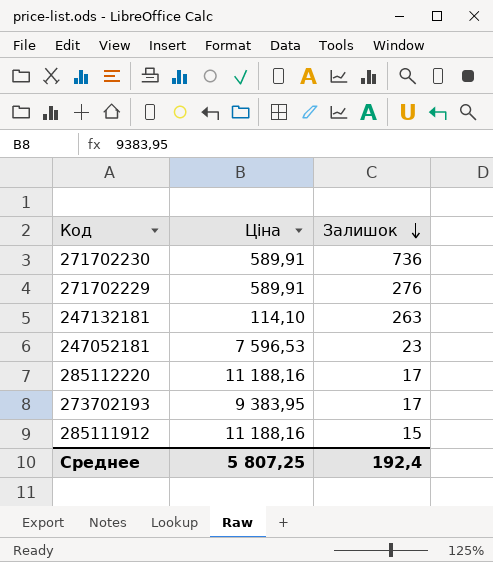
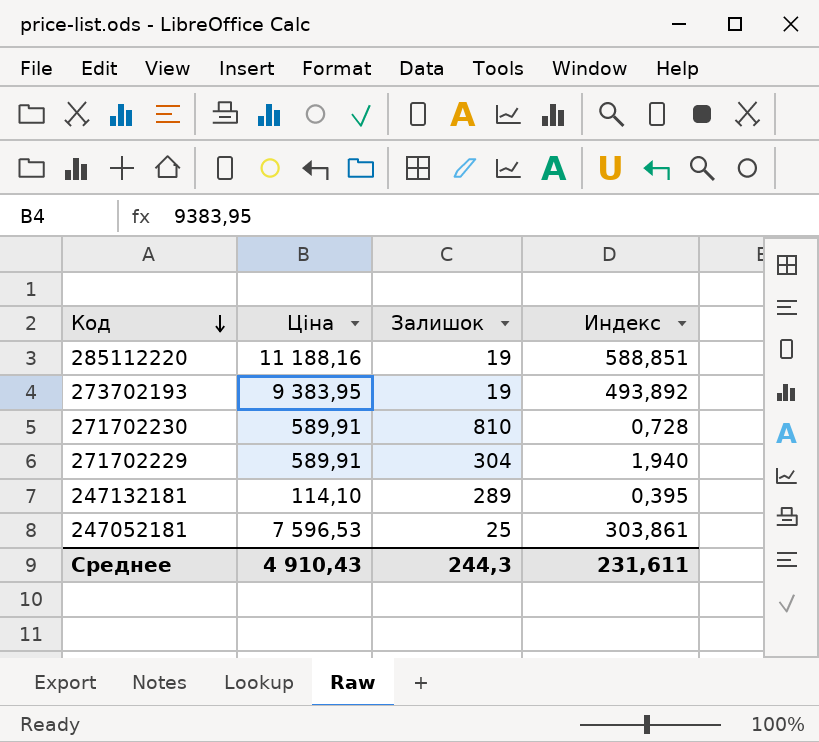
row order: Залишок descending -> Код descending
column Индекс | formula: none -> [Ціна] / [Залишок]
row 285111912: 11 188,16 | 15 -> none
285112220 | Залишок: 17 -> 19
273702193 | Залишок: 17 -> 19
271702230 | Залишок: 736 -> 810
271702229 | Залишок: 276 -> 304
247132181 | Залишок: 263 -> 289
247052181 | Залишок: 23 -> 25
Среднее | Ціна: 5 807,25 -> 4 910,43
Среднее | Залишок: 192,4 -> 244,3

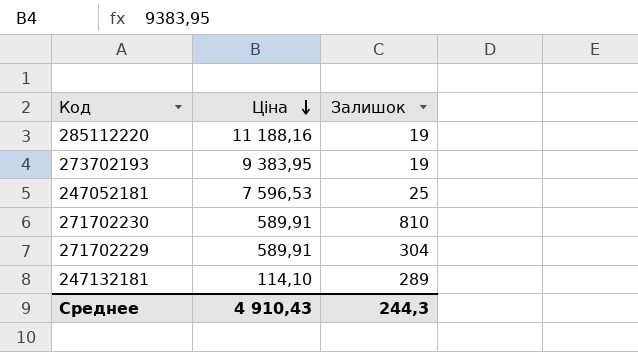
row order: Код descending -> Ціна descending
column Индекс | formula: [Ціна] / [Залишок] -> none

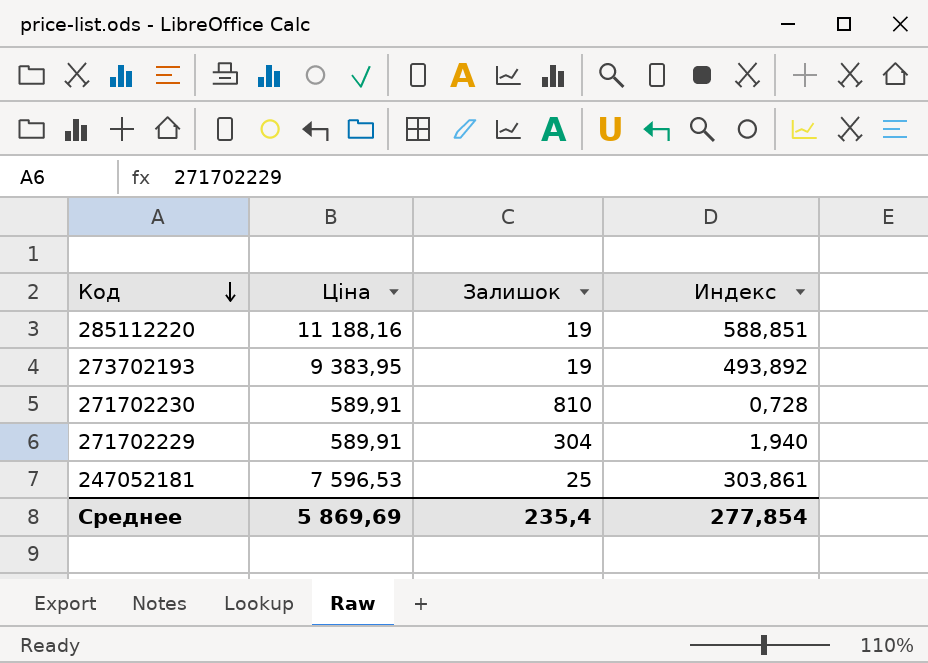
row order: Ціна descending -> Код descending
column Индекс | formula: none -> [Ціна] / [Залишок]
row 247132181: 114,10 | 289 -> none
Среднее | Ціна: 4 910,43 -> 5 869,69
Среднее | Залишок: 244,3 -> 235,4

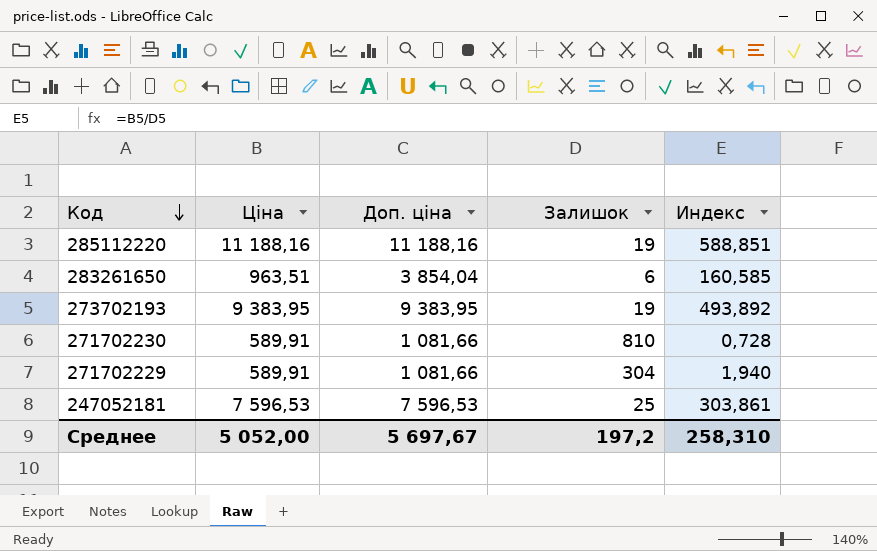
column Доп. ціна | position: none -> 3
row 283261650: none -> 963,51 | 3 854,04 | 6 | 160,585
Среднее | Ціна: 5 869,69 -> 5 052,00
Среднее | Залишок: 235,4 -> 197,2
Среднее | Индекс: 277,854 -> 258,310

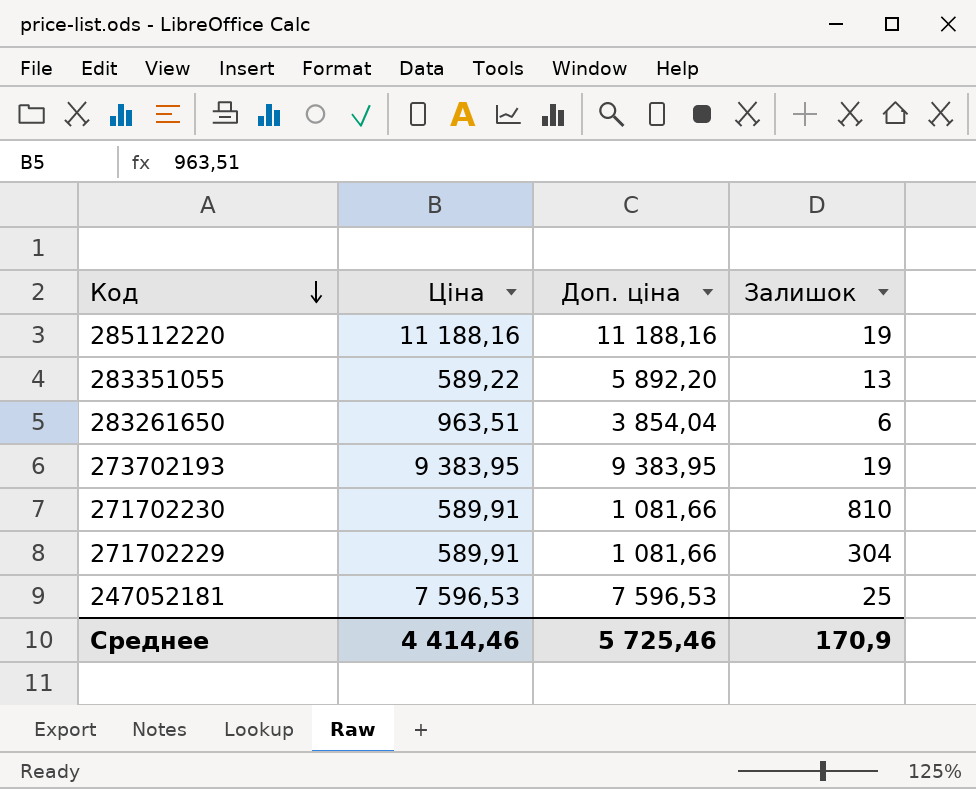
column Индекс | formula: [Ціна] / [Залишок] -> none
row 283351055: none -> 589,22 | 5 892,20 | 13
Среднее | Ціна: 5 052,00 -> 4 414,46
Среднее | Доп. ціна: 5 697,67 -> 5 725,46
Среднее | Залишок: 197,2 -> 170,9

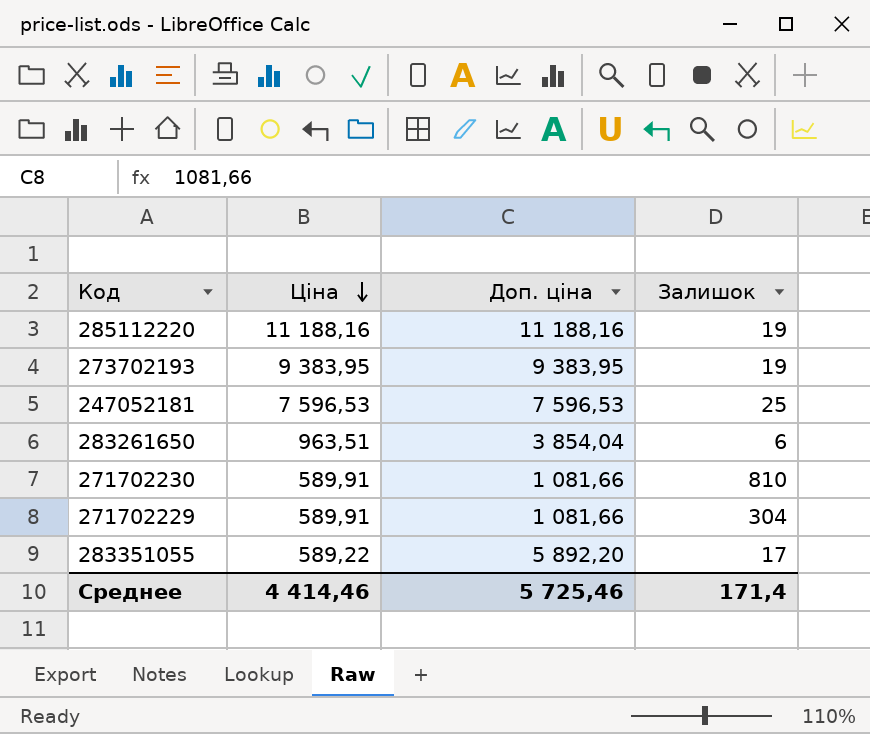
row order: Код descending -> Ціна descending
283351055 | Залишок: 13 -> 17
Среднее | Залишок: 170,9 -> 171,4

